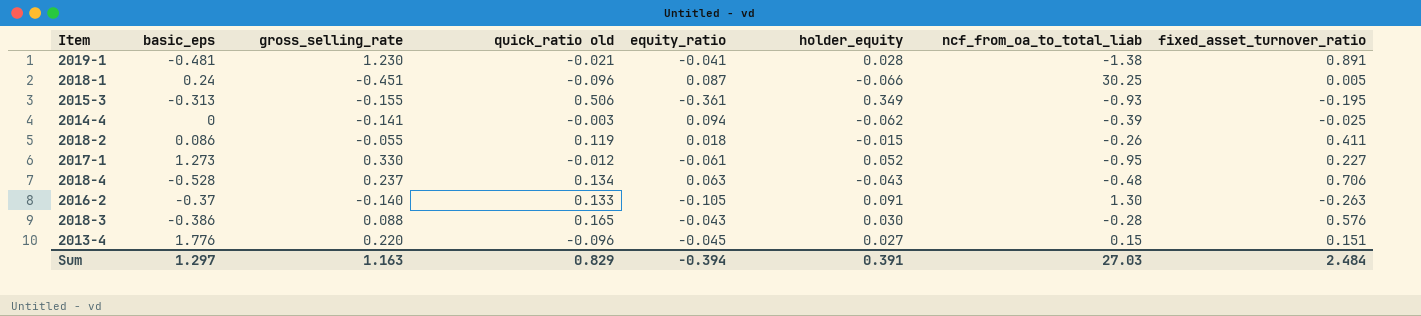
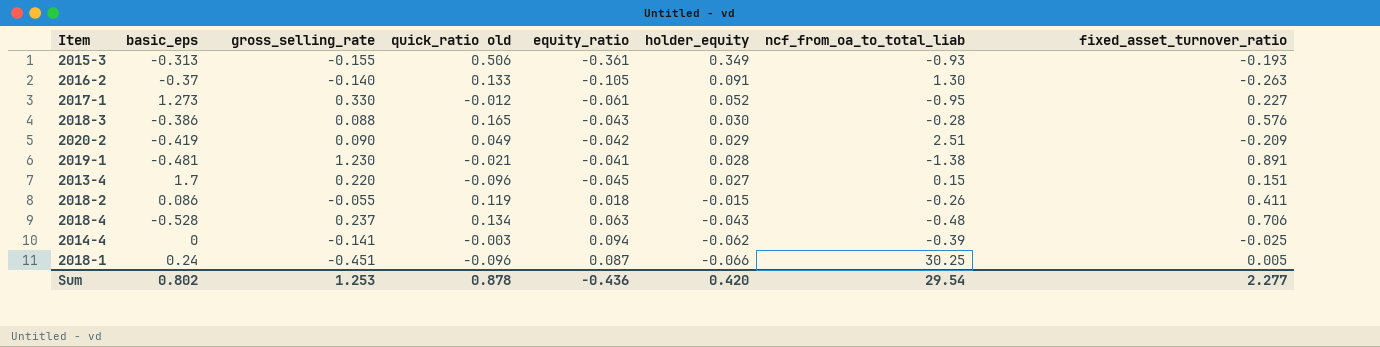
row order: none -> holder_equity descending
2015-3 | fixed_asset_turnover_ratio: -0.195 -> -0.193
row 2020-2: none -> -0.419 | 0.090 | 0.049 | -0.042 | 0.029 | 2.51 | -0.209
2013-4 | basic_eps: 1.776 -> 1.7
Sum | basic_eps: 1.297 -> 0.802
Sum | gross_selling_rate: 1.163 -> 1.253
Sum | quick_ratio old: 0.829 -> 0.878
Sum | equity_ratio: -0.394 -> -0.436
Sum | holder_equity: 0.391 -> 0.420
Sum | ncf_from_oa_to_total_liab: 27.03 -> 29.54
Sum | fixed_asset_turnover_ratio: 2.484 -> 2.277

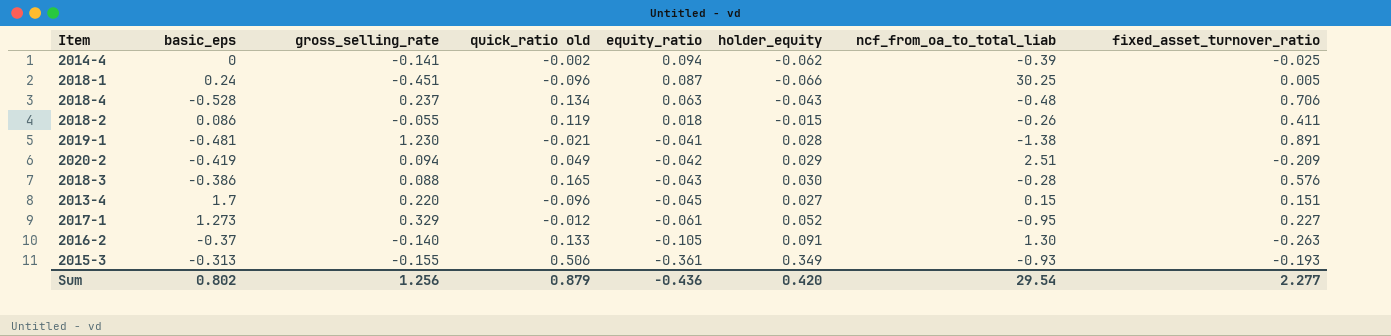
row order: holder_equity descending -> equity_ratio descending
2014-4 | quick_ratio old: -0.003 -> -0.002
2020-2 | gross_selling_rate: 0.090 -> 0.094
2017-1 | gross_selling_rate: 0.330 -> 0.329
Sum | gross_selling_rate: 1.253 -> 1.256
Sum | quick_ratio old: 0.878 -> 0.879

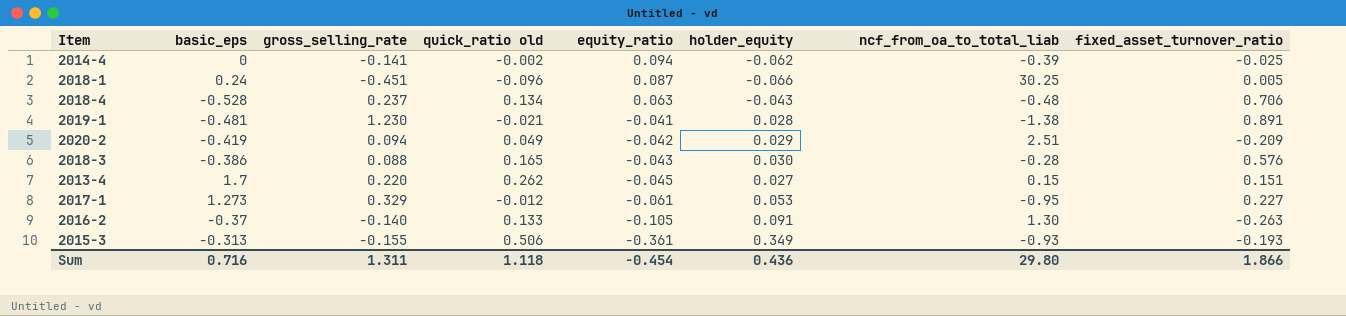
row 2018-2: 0.086 | -0.055 | 0.119 | 0.018 | -0.015 | -0.26 | 0.411 -> none
2013-4 | quick_ratio old: -0.096 -> 0.262
2017-1 | holder_equity: 0.052 -> 0.053
Sum | basic_eps: 0.802 -> 0.716
Sum | gross_selling_rate: 1.256 -> 1.311
Sum | quick_ratio old: 0.879 -> 1.118
Sum | equity_ratio: -0.436 -> -0.454
Sum | holder_equity: 0.420 -> 0.436
Sum | ncf_from_oa_to_total_liab: 29.54 -> 29.80
Sum | fixed_asset_turnover_ratio: 2.277 -> 1.866

